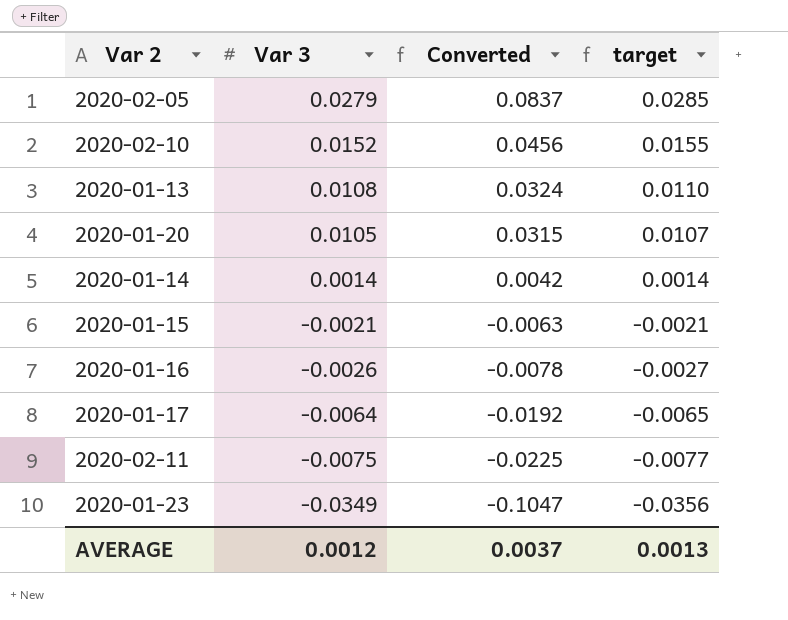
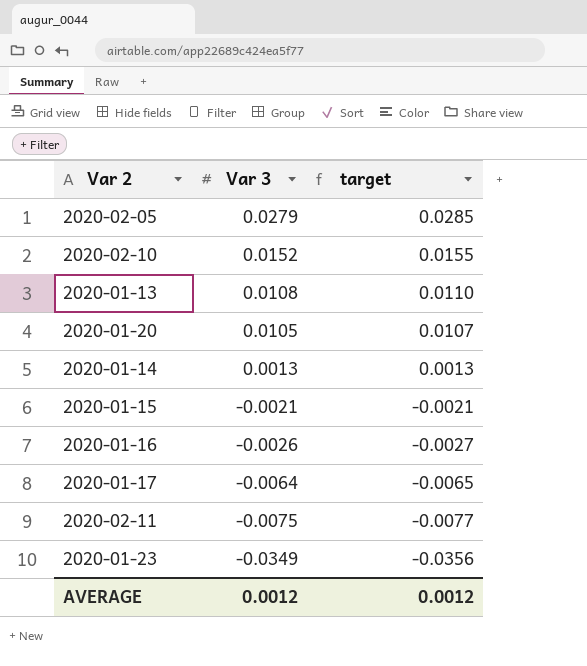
column Converted | formula: [Var 3] * 3 -> none
2020-01-14 | Var 3: 0.0014 -> 0.0013
2020-01-14 | target: 0.0014 -> 0.0013
AVERAGE | target: 0.0013 -> 0.0012

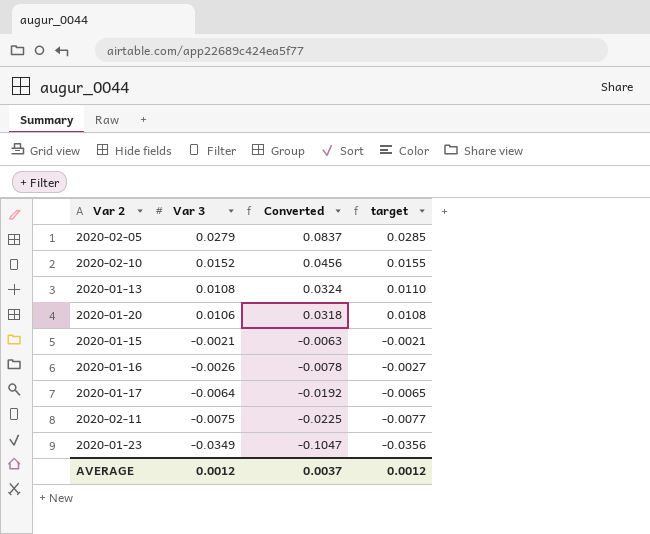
column Converted | formula: none -> [Var 3] * 3
row 2020-01-14: 0.0013 | 0.0013 -> none
2020-01-20 | Var 3: 0.0105 -> 0.0106
2020-01-20 | target: 0.0107 -> 0.0108

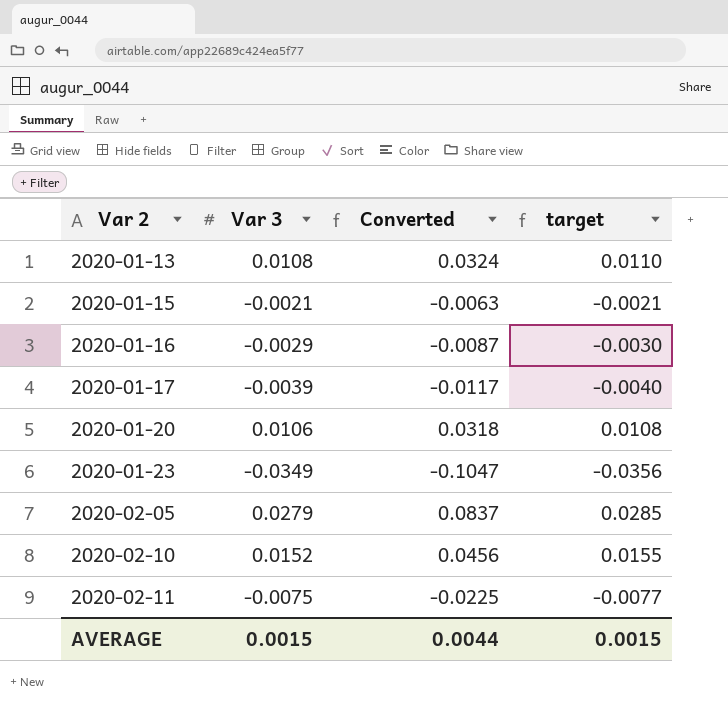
row order: Var 3 descending -> Var 2 ascending
2020-01-16 | Var 3: -0.0026 -> -0.0029
2020-01-16 | Converted: -0.0078 -> -0.0087
2020-01-16 | target: -0.0027 -> -0.0030
2020-01-17 | Var 3: -0.0064 -> -0.0039
2020-01-17 | Converted: -0.0192 -> -0.0117
2020-01-17 | target: -0.0065 -> -0.0040
AVERAGE | Var 3: 0.0012 -> 0.0015
AVERAGE | Converted: 0.0037 -> 0.0044
AVERAGE | target: 0.0012 -> 0.0015

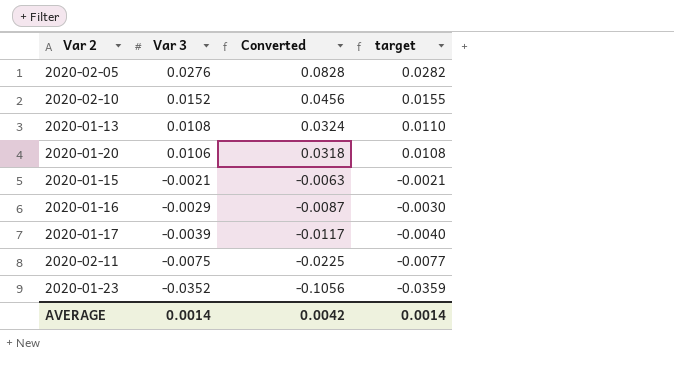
row order: Var 2 ascending -> Var 3 descending
2020-02-05 | Var 3: 0.0279 -> 0.0276
2020-02-05 | Converted: 0.0837 -> 0.0828
2020-02-05 | target: 0.0285 -> 0.0282
2020-01-23 | Var 3: -0.0349 -> -0.0352
2020-01-23 | Converted: -0.1047 -> -0.1056
2020-01-23 | target: -0.0356 -> -0.0359
AVERAGE | Var 3: 0.0015 -> 0.0014
AVERAGE | Converted: 0.0044 -> 0.0042
AVERAGE | target: 0.0015 -> 0.0014

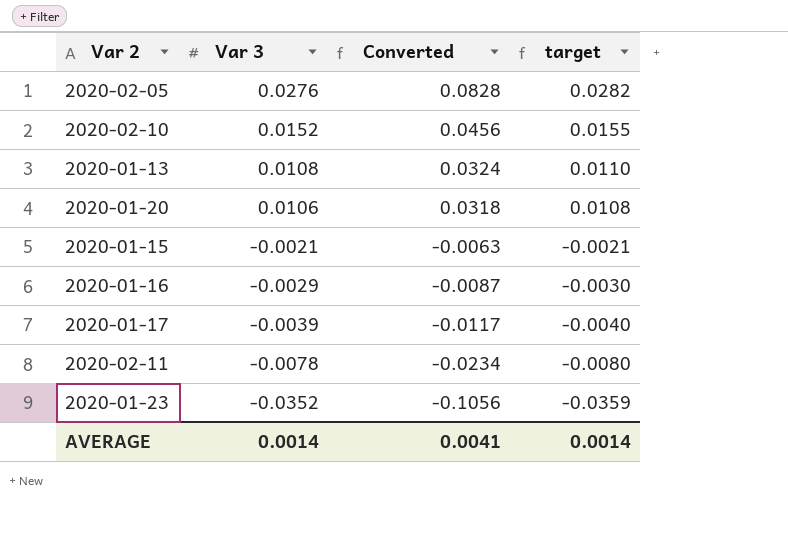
2020-02-11 | Var 3: -0.0075 -> -0.0078
2020-02-11 | Converted: -0.0225 -> -0.0234
2020-02-11 | target: -0.0077 -> -0.0080
AVERAGE | Converted: 0.0042 -> 0.0041

